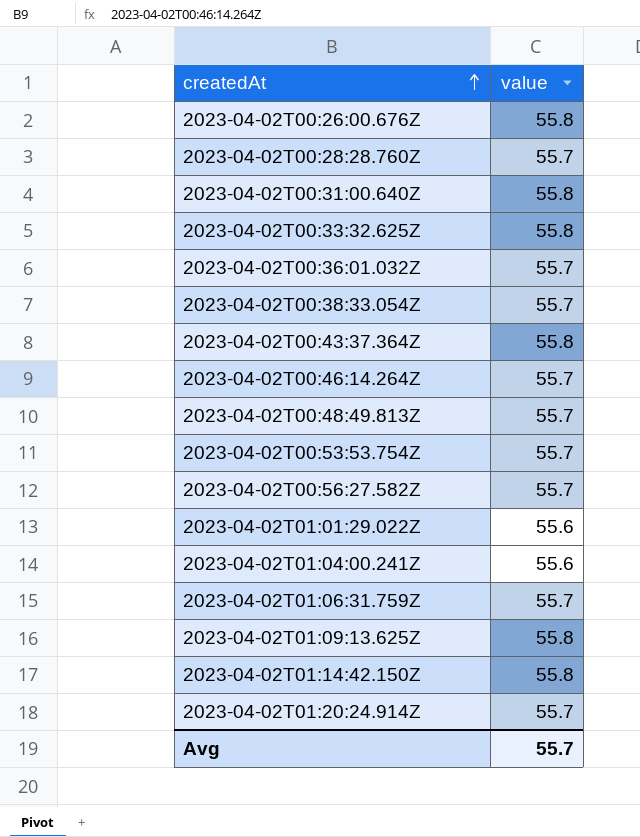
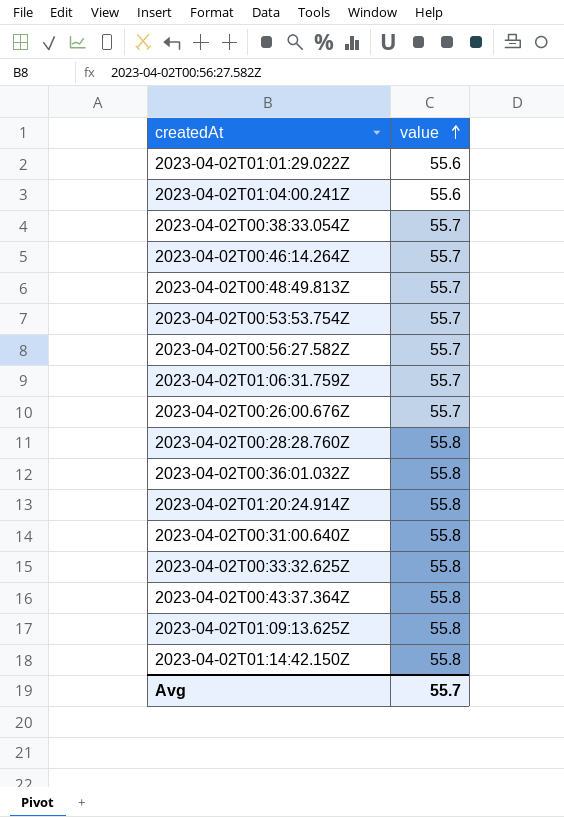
row order: createdAt ascending -> value ascending
2023-04-02T00:26:00.676Z | value: 55.8 -> 55.7
2023-04-02T00:28:28.760Z | value: 55.7 -> 55.8
2023-04-02T00:36:01.032Z | value: 55.7 -> 55.8
2023-04-02T01:20:24.914Z | value: 55.7 -> 55.8

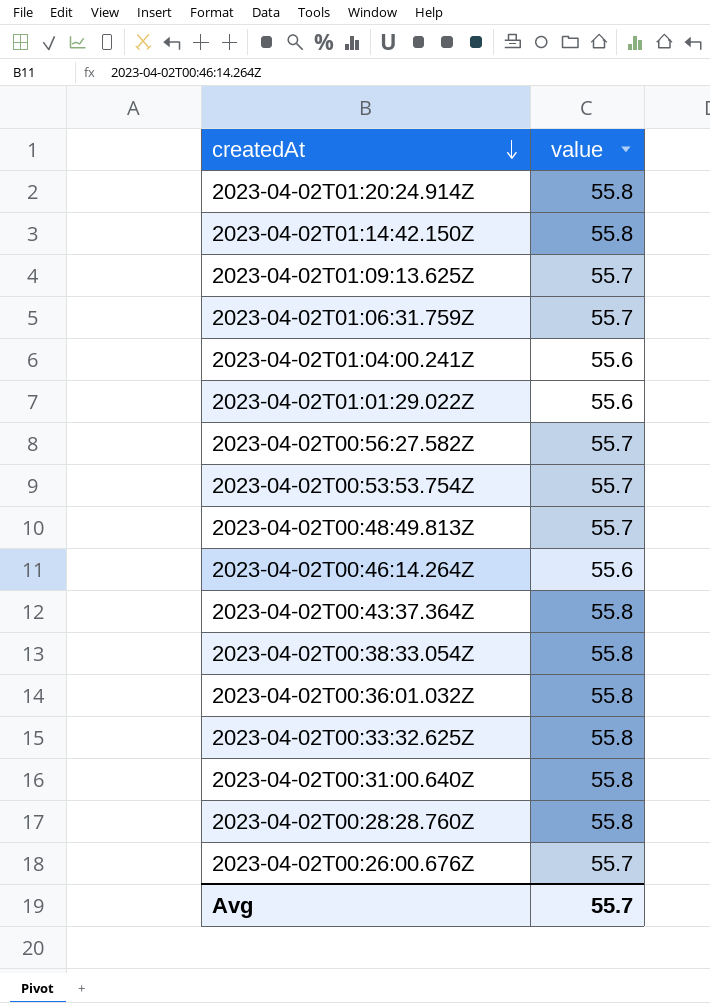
row order: value ascending -> createdAt descending
2023-04-02T01:09:13.625Z | value: 55.8 -> 55.7
2023-04-02T00:46:14.264Z | value: 55.7 -> 55.6
2023-04-02T00:38:33.054Z | value: 55.7 -> 55.8

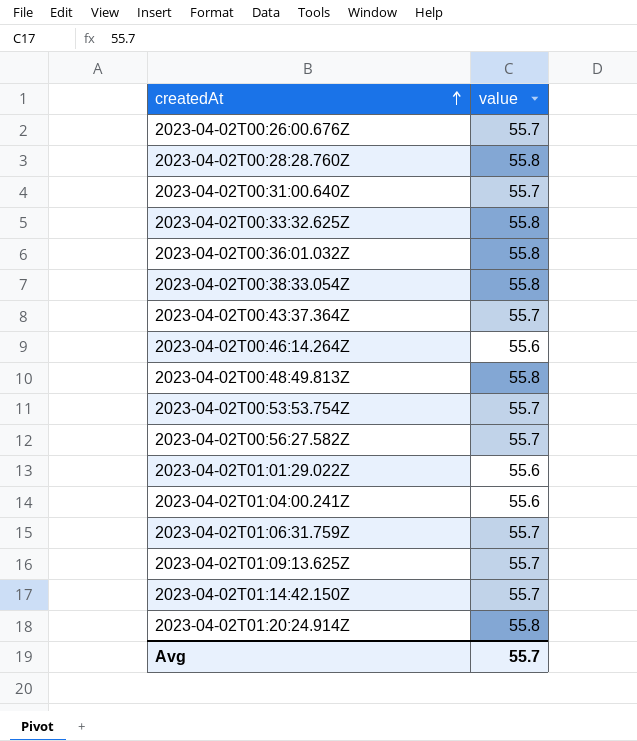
row order: createdAt descending -> createdAt ascending
2023-04-02T00:31:00.640Z | value: 55.8 -> 55.7
2023-04-02T00:43:37.364Z | value: 55.8 -> 55.7
2023-04-02T00:48:49.813Z | value: 55.7 -> 55.8
2023-04-02T01:14:42.150Z | value: 55.8 -> 55.7

